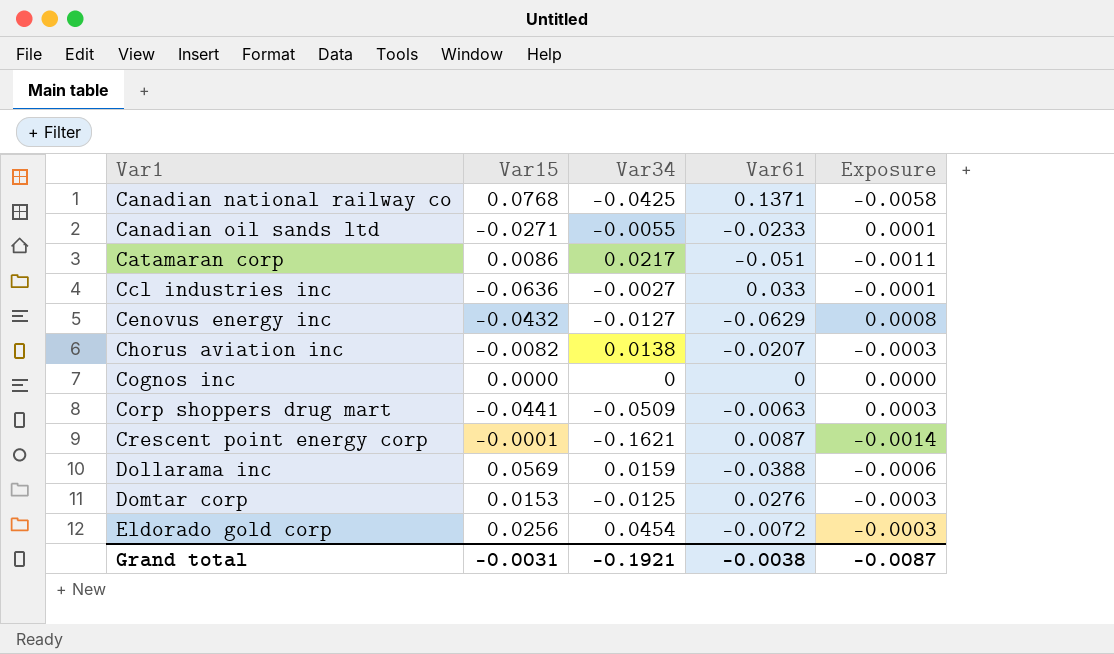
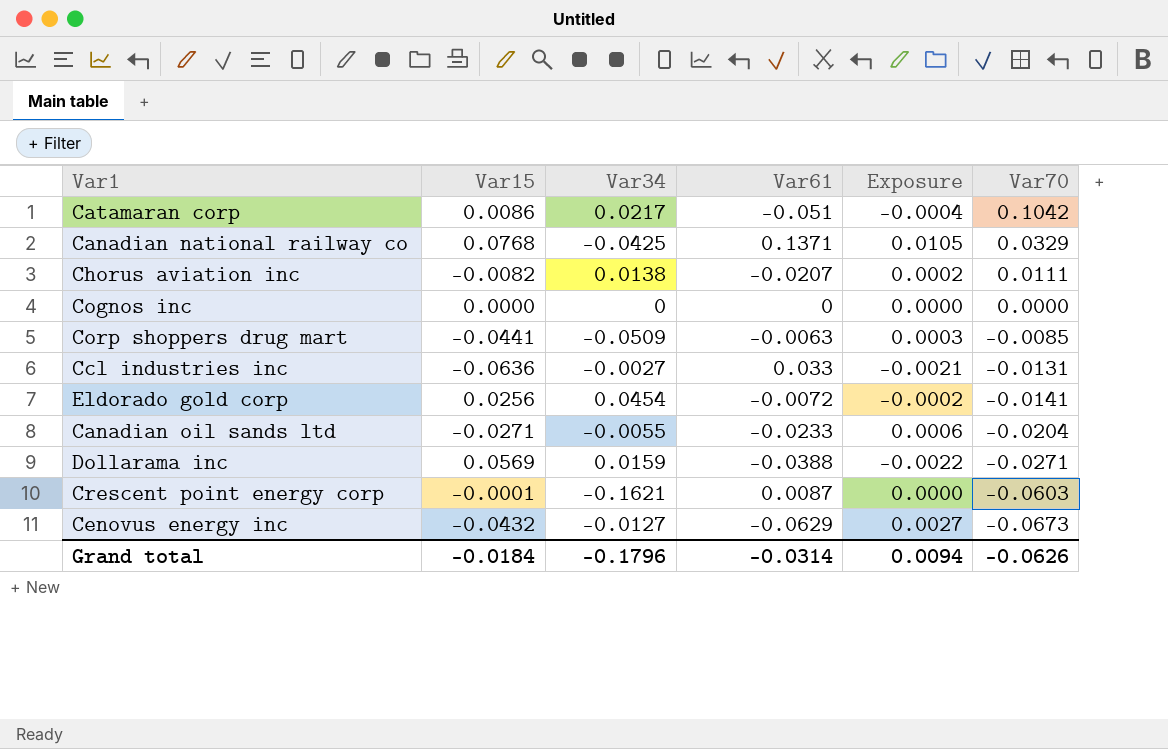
row order: Var1 ascending -> Var70 descending
column Exposure | formula: [Var34] * [Var61] -> [Var15] * [Var61]
column Var70 | position: none -> 6
row Domtar corp: 0.0153 | -0.0125 | 0.0276 | -0.0003 -> none
Grand total | Var15: -0.0031 -> -0.0184
Grand total | Var34: -0.1921 -> -0.1796
Grand total | Var61: -0.0038 -> -0.0314
Grand total | Exposure: -0.0087 -> 0.0094

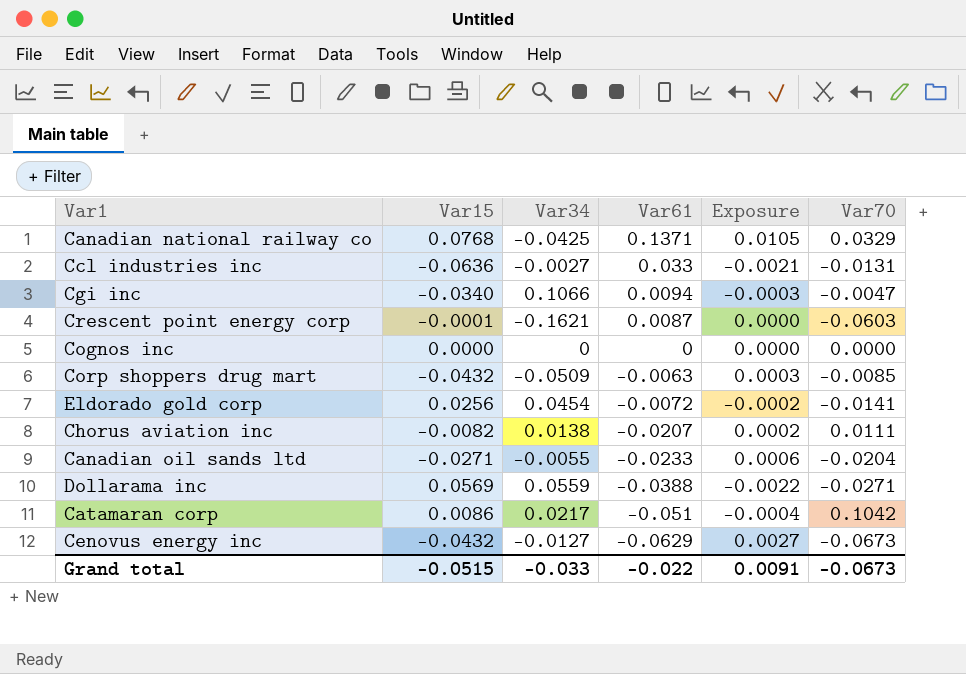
row order: Var70 descending -> Var61 descending
row Cgi inc: none -> -0.0340 | 0.1066 | 0.0094 | -0.0003 | -0.0047
Corp shoppers drug mart | Var15: -0.0441 -> -0.0432
Dollarama inc | Var34: 0.0159 -> 0.0559
Grand total | Var15: -0.0184 -> -0.0515
Grand total | Var34: -0.1796 -> -0.033
Grand total | Var61: -0.0314 -> -0.022
Grand total | Exposure: 0.0094 -> 0.0091
Grand total | Var70: -0.0626 -> -0.0673

